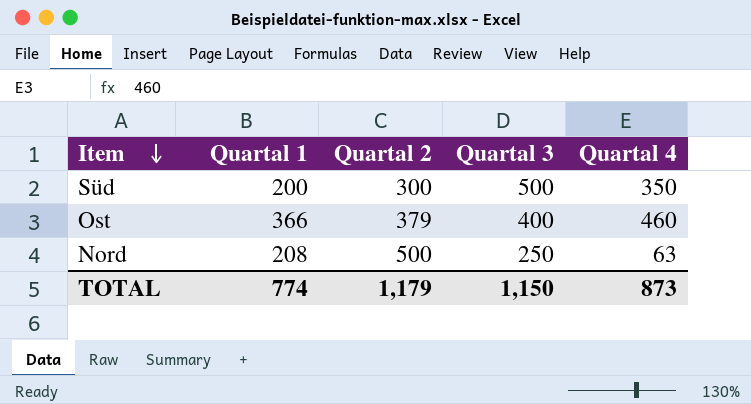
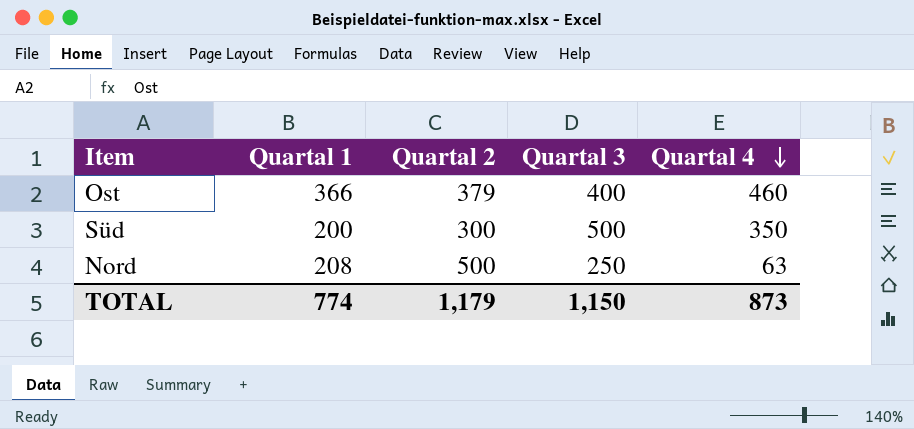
row order: Item descending -> Quartal 4 descending

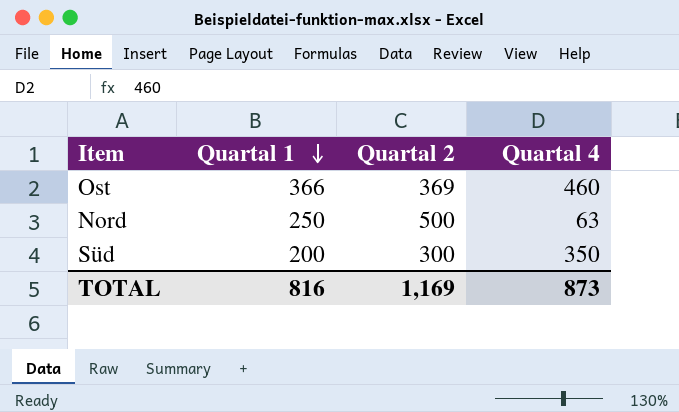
row order: Quartal 4 descending -> Quartal 1 descending
column Quartal 3 | position: 4 -> none
Ost | Quartal 2: 379 -> 369
Nord | Quartal 1: 208 -> 250
TOTAL | Quartal 1: 774 -> 816
TOTAL | Quartal 2: 1,179 -> 1,169

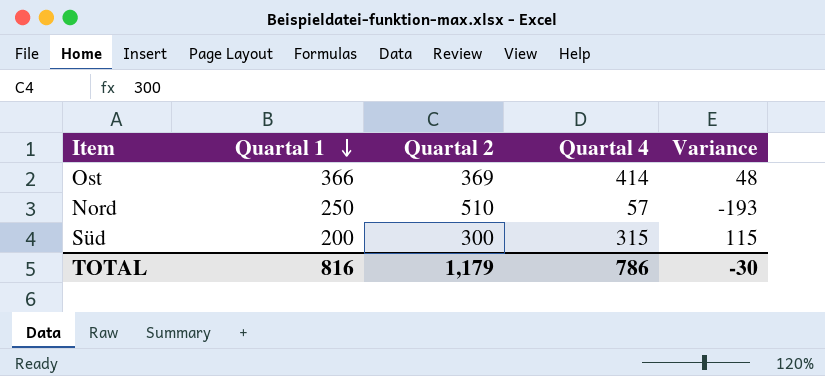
column Variance | formula: none -> [Quartal 4] - [Quartal 1]
Ost | Quartal 4: 460 -> 414
Nord | Quartal 2: 500 -> 510
Nord | Quartal 4: 63 -> 57
Süd | Quartal 4: 350 -> 315
TOTAL | Quartal 2: 1,169 -> 1,179
TOTAL | Quartal 4: 873 -> 786

